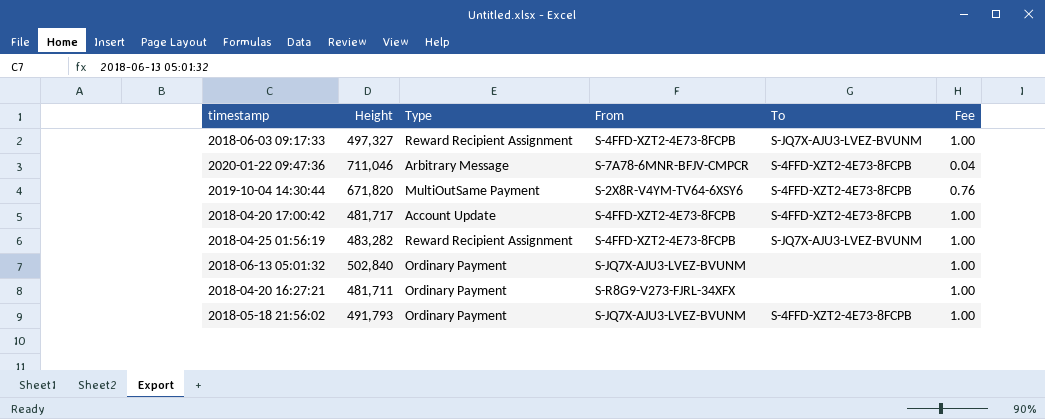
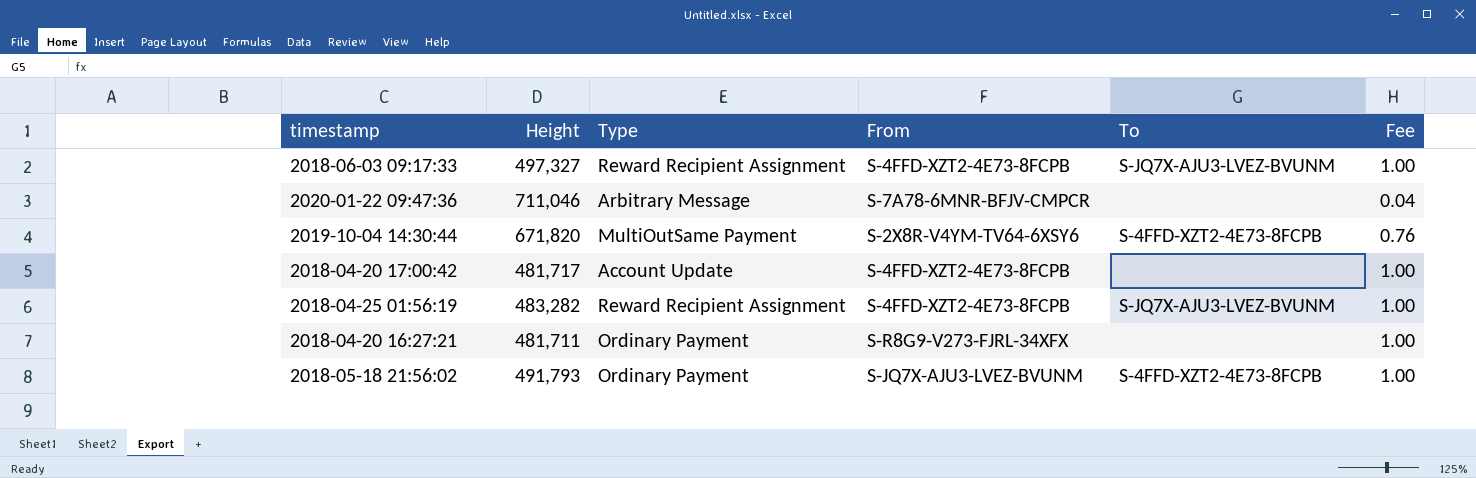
row 2018-06-13 05:01:32: 502,840 | Ordinary Payment | S-JQ7X-AJU3-LVEZ-BVUNM | none | 1.00 -> none
2020-01-22 09:47:36 | To: S-4FFD-XZT2-4E73-8FCPB -> none
2018-04-20 17:00:42 | To: S-4FFD-XZT2-4E73-8FCPB -> none

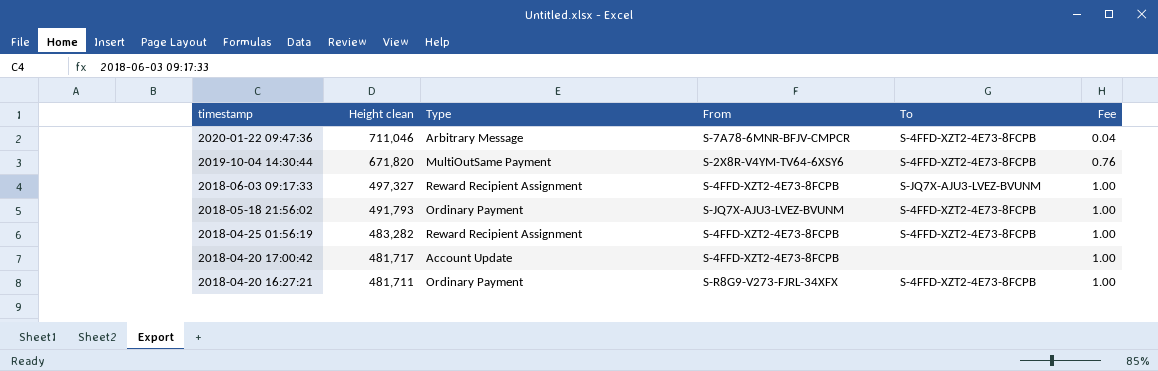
row order: none -> timestamp descending
column name: Height -> Height clean
2020-01-22 09:47:36 | To: none -> S-4FFD-XZT2-4E73-8FCPB
2018-04-25 01:56:19 | To: S-JQ7X-AJU3-LVEZ-BVUNM -> S-4FFD-XZT2-4E73-8FCPB
2018-04-20 16:27:21 | To: none -> S-4FFD-XZT2-4E73-8FCPB

